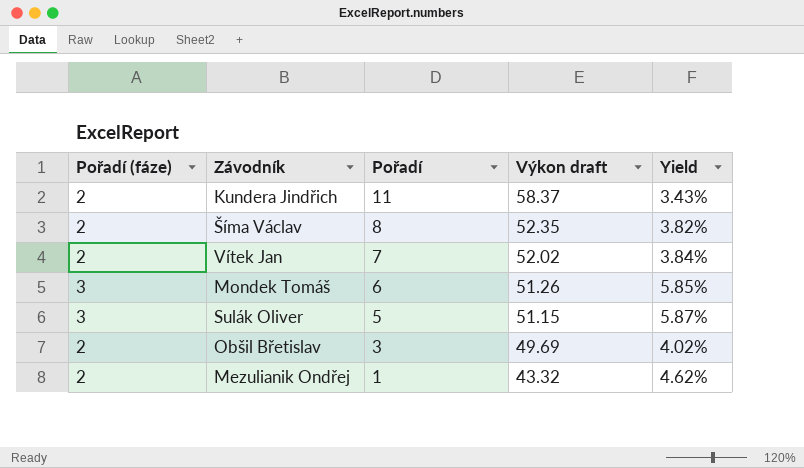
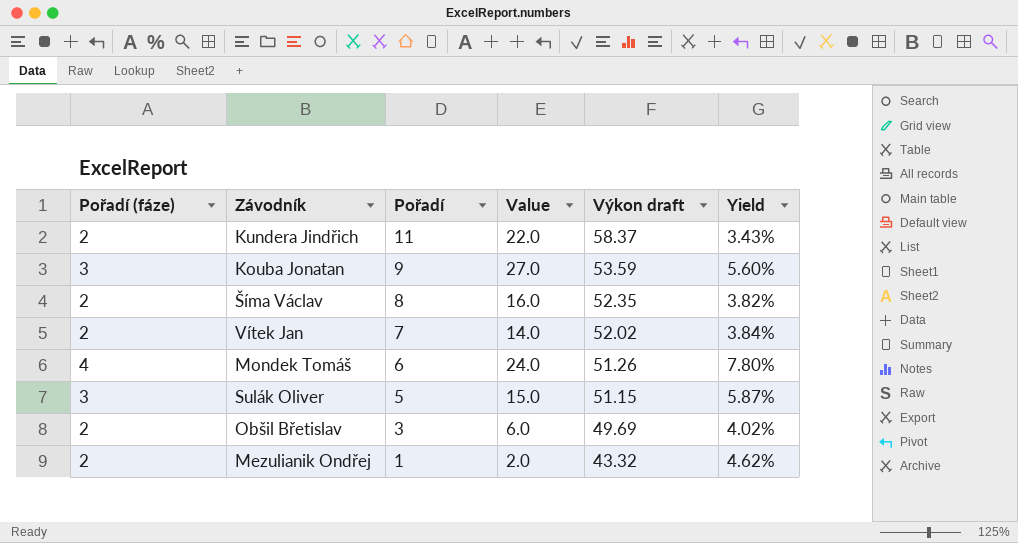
column Value | formula: none -> [Pořadí (fáze)] * [Pořadí]
row Kouba Jonatan: none -> 3 | 9 | 27.0 | 53.59 | 5.60%
Mondek Tomáš | Pořadí (fáze): 3 -> 4
Mondek Tomáš | Yield: 5.85% -> 7.80%

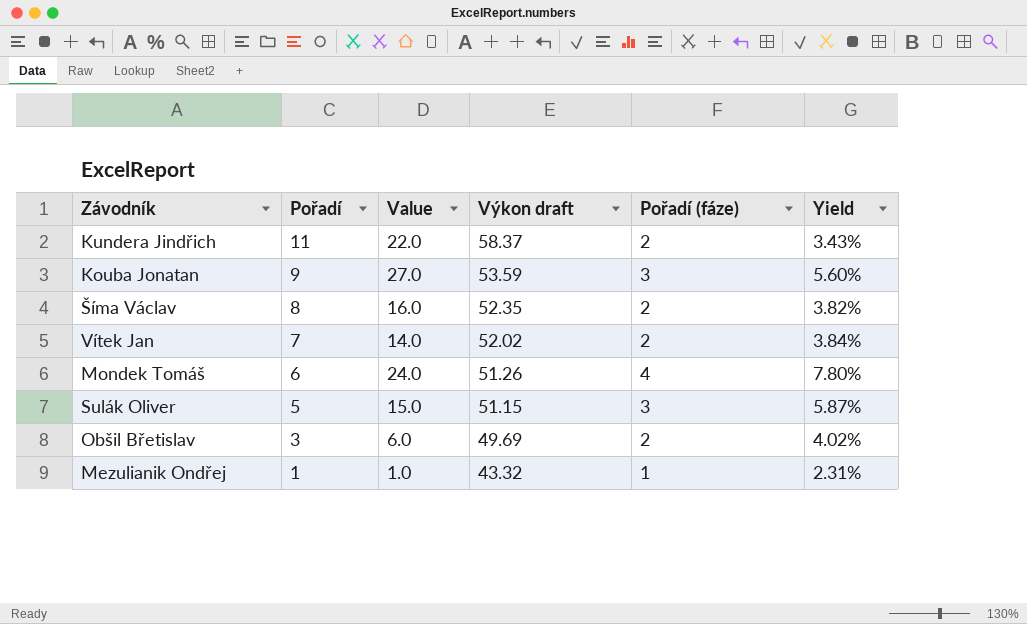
column Pořadí (fáze) | position: 1 -> 5
Mezulianik Ondřej | Value: 2.0 -> 1.0
Mezulianik Ondřej | Pořadí (fáze): 2 -> 1
Mezulianik Ondřej | Yield: 4.62% -> 2.31%

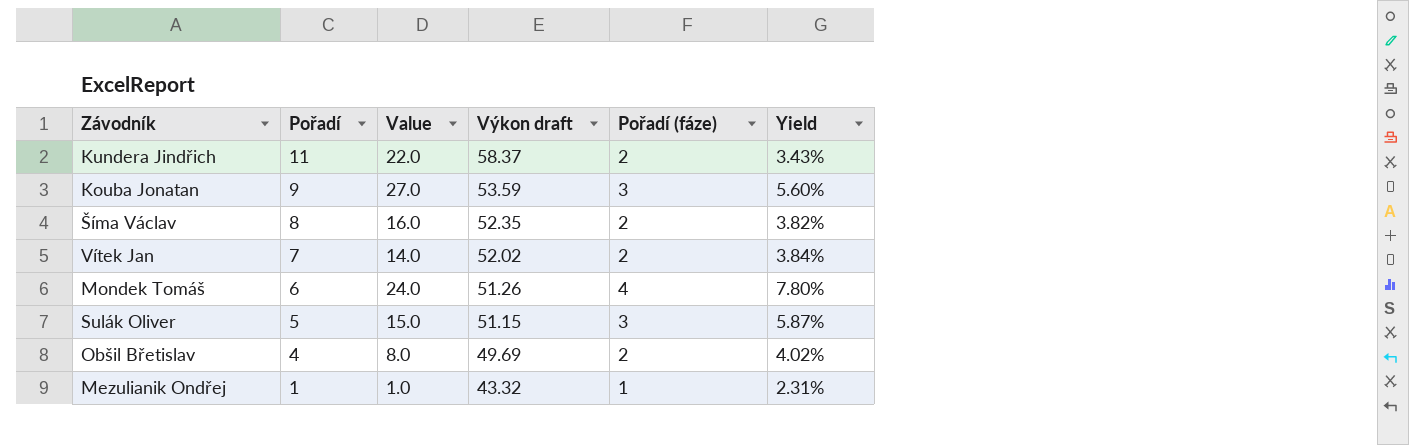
Obšil Břetislav | Pořadí: 3 -> 4
Obšil Břetislav | Value: 6.0 -> 8.0

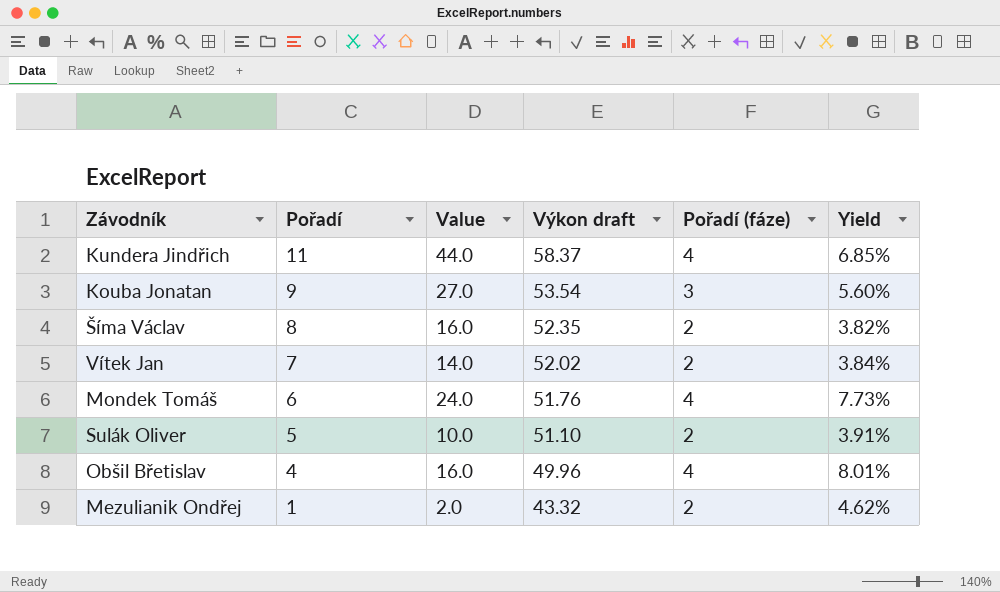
Kundera Jindřich | Value: 22.0 -> 44.0
Kundera Jindřich | Pořadí (fáze): 2 -> 4
Kundera Jindřich | Yield: 3.43% -> 6.85%
Kouba Jonatan | Výkon draft: 53.59 -> 53.54
Mondek Tomáš | Výkon draft: 51.26 -> 51.76
Mondek Tomáš | Yield: 7.80% -> 7.73%
Sulák Oliver | Value: 15.0 -> 10.0
Sulák Oliver | Výkon draft: 51.15 -> 51.10
Sulák Oliver | Pořadí (fáze): 3 -> 2
Sulák Oliver | Yield: 5.87% -> 3.91%
Obšil Břetislav | Value: 8.0 -> 16.0
Obšil Břetislav | Výkon draft: 49.69 -> 49.96
Obšil Břetislav | Pořadí (fáze): 2 -> 4
Obšil Břetislav | Yield: 4.02% -> 8.01%
Mezulianik Ondřej | Value: 1.0 -> 2.0
Mezulianik Ondřej | Pořadí (fáze): 1 -> 2
Mezulianik Ondřej | Yield: 2.31% -> 4.62%

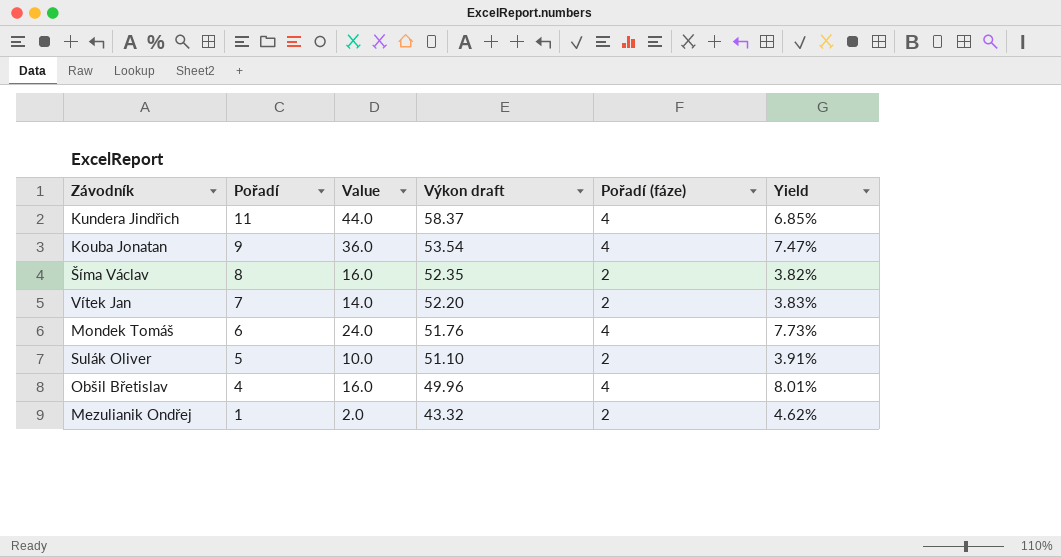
Kouba Jonatan | Value: 27.0 -> 36.0
Kouba Jonatan | Pořadí (fáze): 3 -> 4
Kouba Jonatan | Yield: 5.60% -> 7.47%
Vítek Jan | Výkon draft: 52.02 -> 52.20
Vítek Jan | Yield: 3.84% -> 3.83%

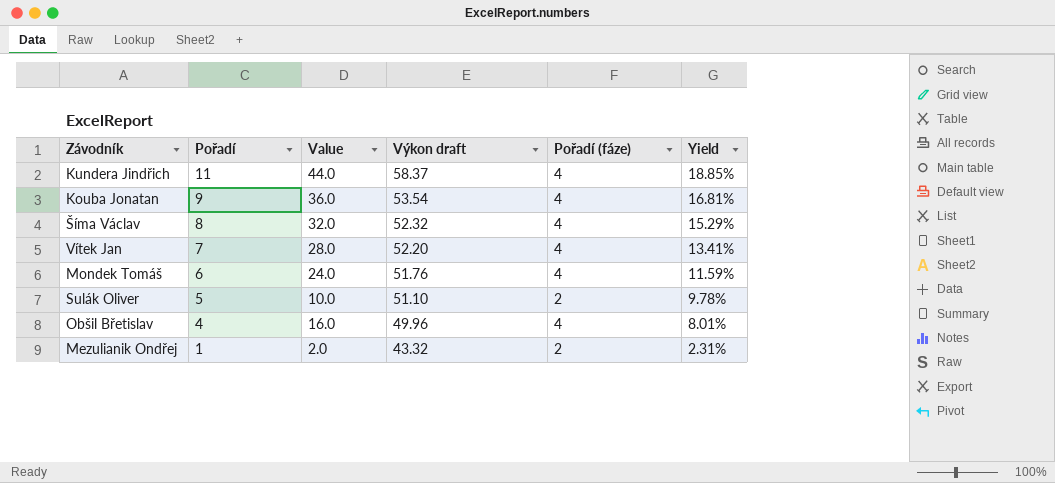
column Yield | formula: [Pořadí (fáze)] / [Výkon draft] -> [Pořadí] / [Výkon draft]
Šíma Václav | Value: 16.0 -> 32.0
Šíma Václav | Výkon draft: 52.35 -> 52.32
Šíma Václav | Pořadí (fáze): 2 -> 4
Vítek Jan | Value: 14.0 -> 28.0
Vítek Jan | Pořadí (fáze): 2 -> 4

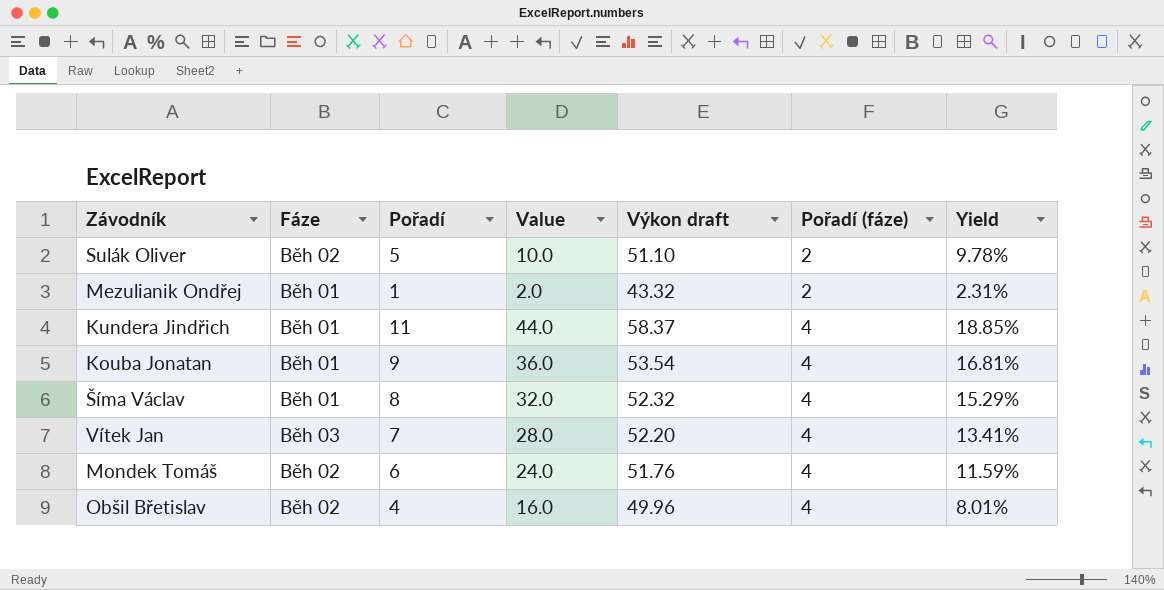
row order: Pořadí descending -> Pořadí (fáze) ascending
column Fáze | position: none -> 2

